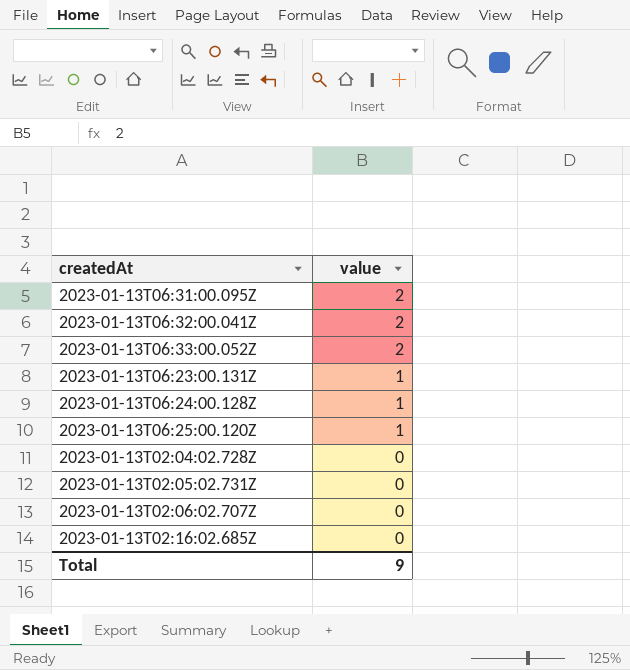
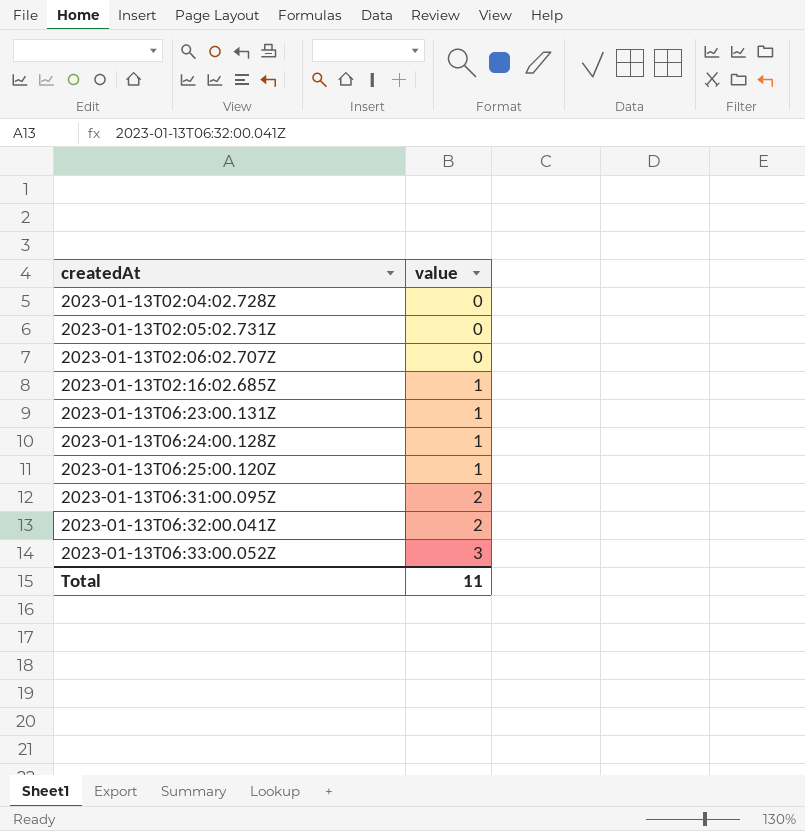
row order: value descending -> createdAt ascending
2023-01-13T02:16:02.685Z | value: 0 -> 1
2023-01-13T06:33:00.052Z | value: 2 -> 3
Total | value: 9 -> 11

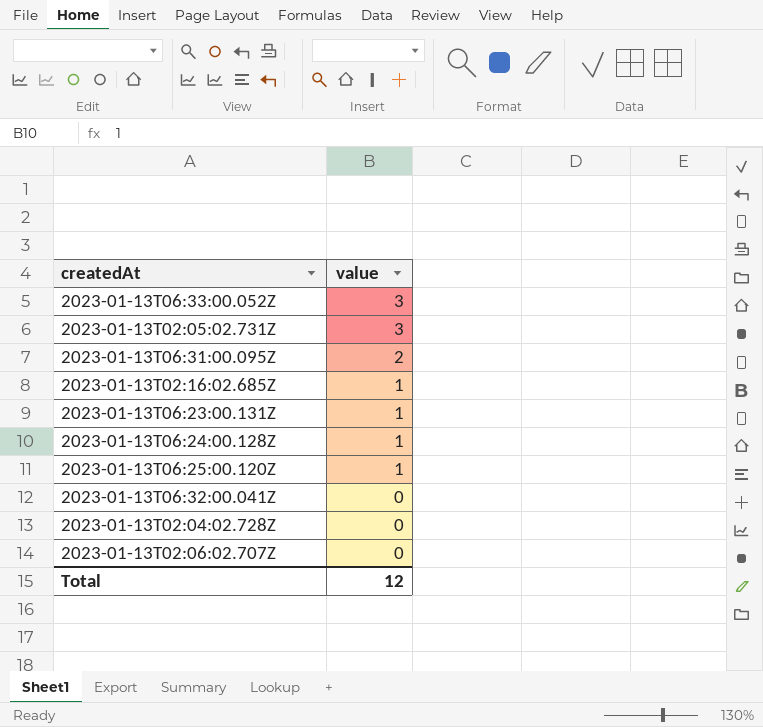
row order: createdAt ascending -> value descending
2023-01-13T02:05:02.731Z | value: 0 -> 3
2023-01-13T06:32:00.041Z | value: 2 -> 0
Total | value: 11 -> 12

